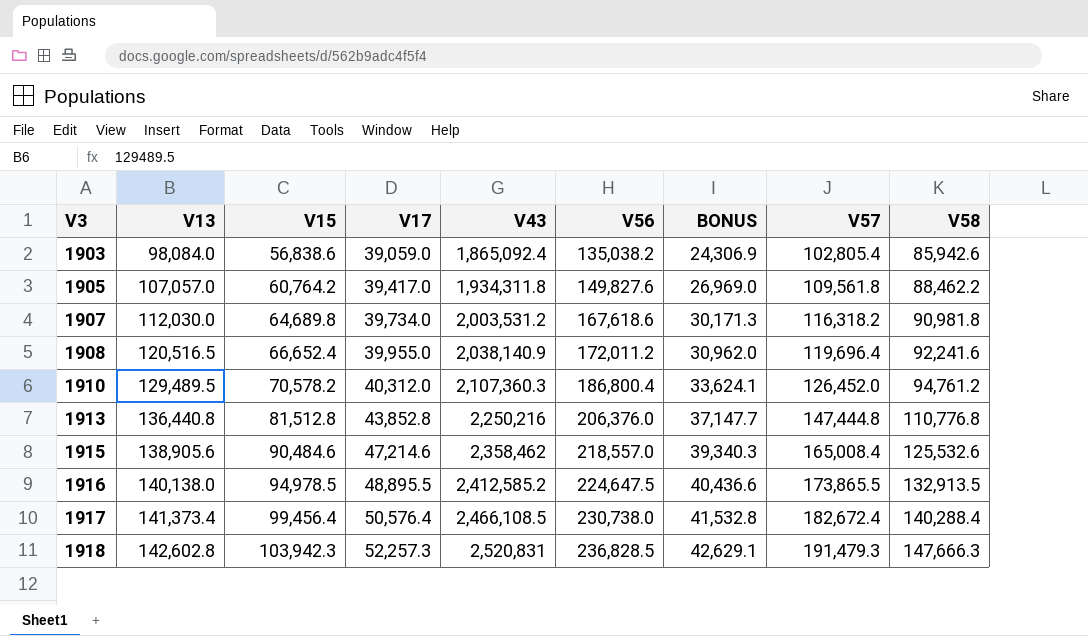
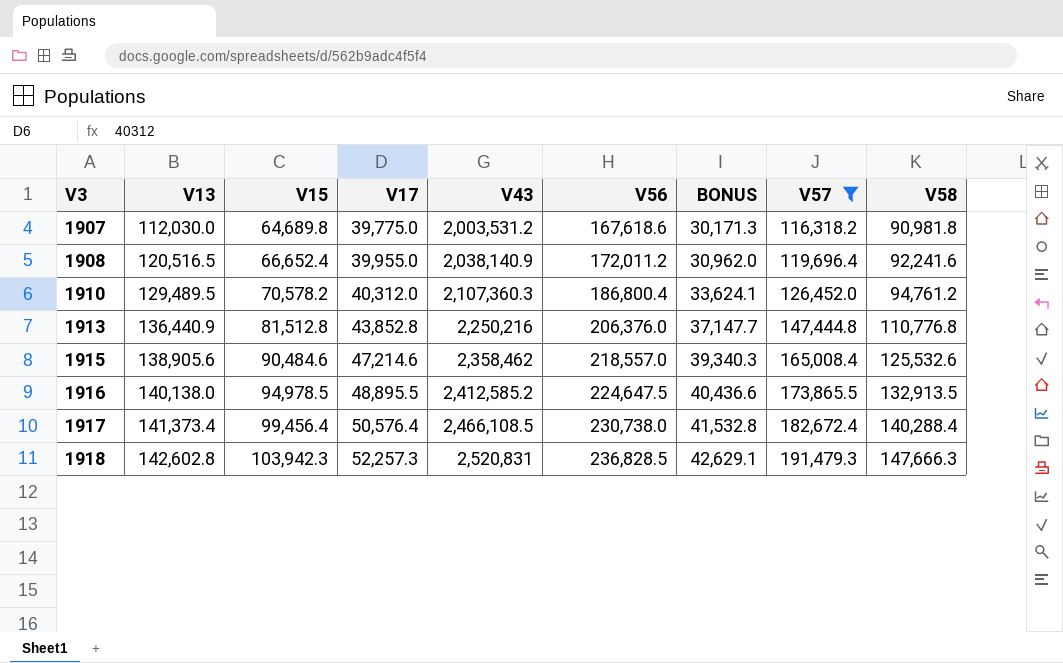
filter: none -> V57 >= 116,318.2
1907 | V17: 39,734.0 -> 39,775.0
1913 | V13: 136,440.8 -> 136,440.9

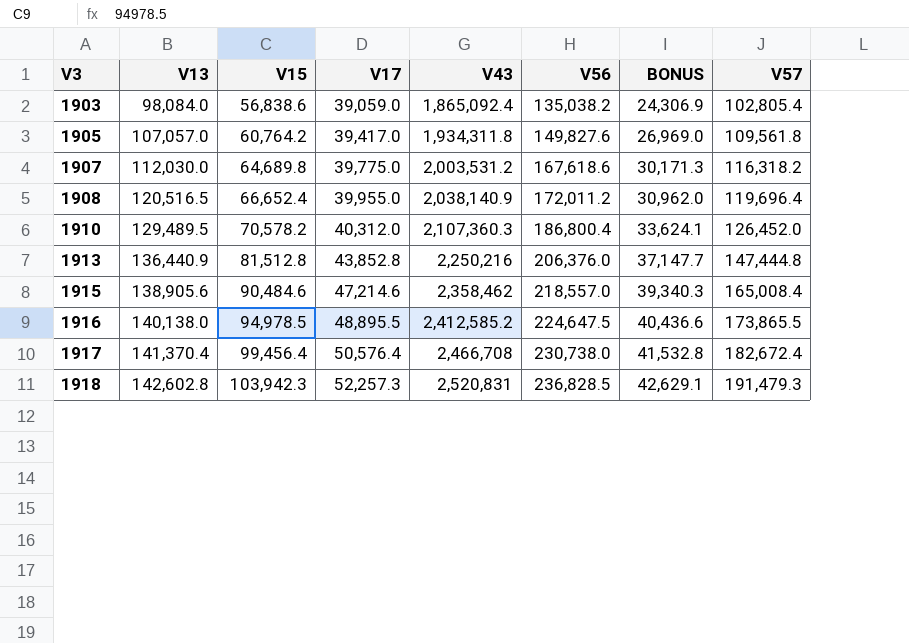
filter: V57 >= 116,318.2 -> none
column V58 | position: 9 -> none
1917 | V13: 141,373.4 -> 141,370.4
1917 | V43: 2,466,108.5 -> 2,466,708

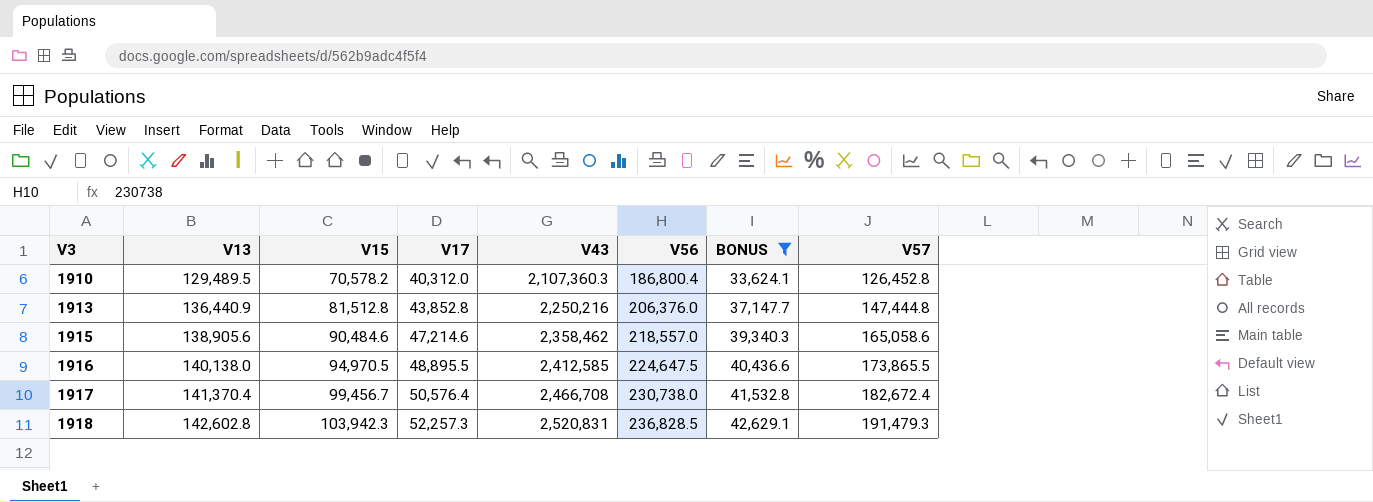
filter: none -> BONUS >= 33,624.1
1910 | V57: 126,452.0 -> 126,452.8
1915 | V57: 165,008.4 -> 165,058.6
1916 | V15: 94,978.5 -> 94,970.5
1916 | V43: 2,412,585.2 -> 2,412,585
1917 | V15: 99,456.4 -> 99,456.7

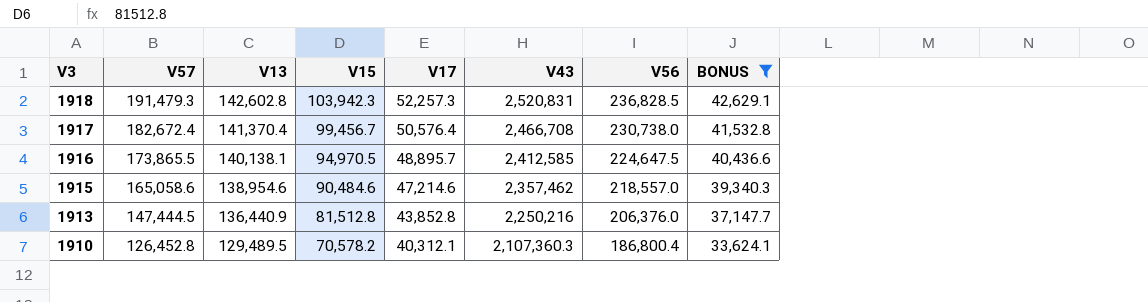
row order: V3 ascending -> V3 descending
column V57 | position: 8 -> 2
1916 | V13: 140,138.0 -> 140,138.1
1916 | V17: 48,895.5 -> 48,895.7
1915 | V13: 138,905.6 -> 138,954.6
1915 | V43: 2,358,462 -> 2,357,462
1913 | V57: 147,444.8 -> 147,444.5
1910 | V17: 40,312.0 -> 40,312.1

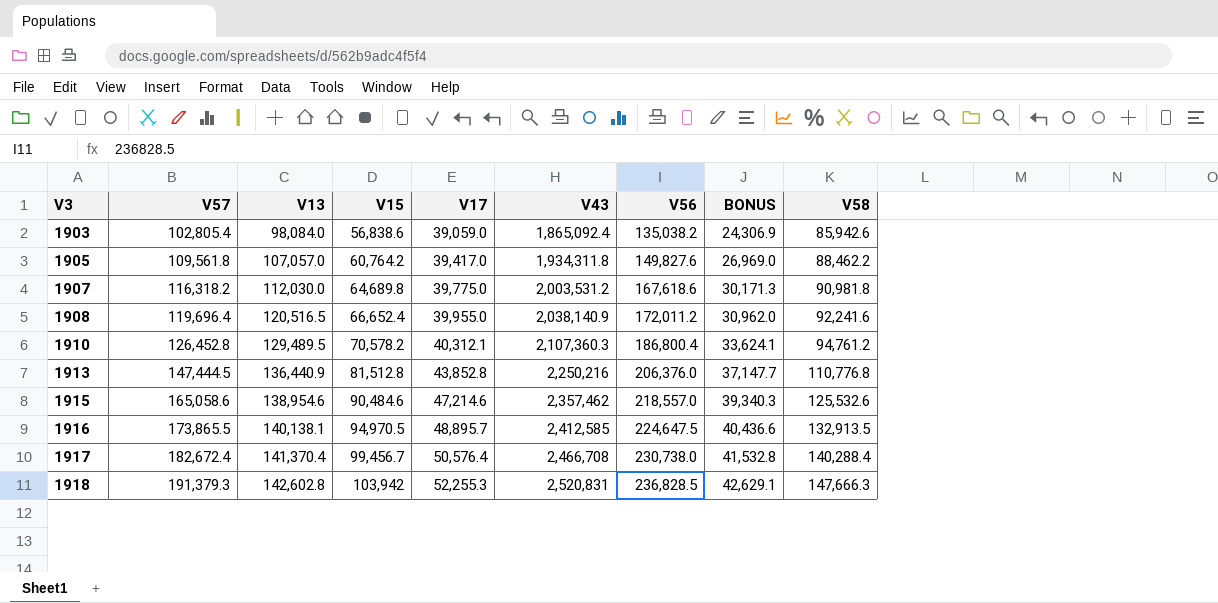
filter: BONUS >= 33,624.1 -> none
row order: V3 descending -> V3 ascending
column V58 | position: none -> 9
1918 | V57: 191,479.3 -> 191,379.3
1918 | V15: 103,942.3 -> 103,942
1918 | V17: 52,257.3 -> 52,255.3

